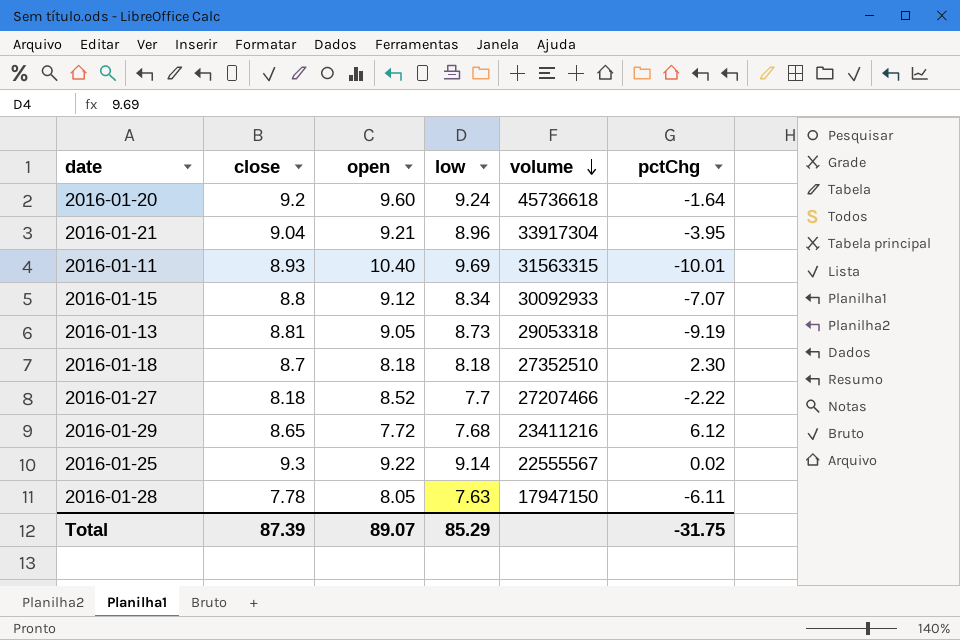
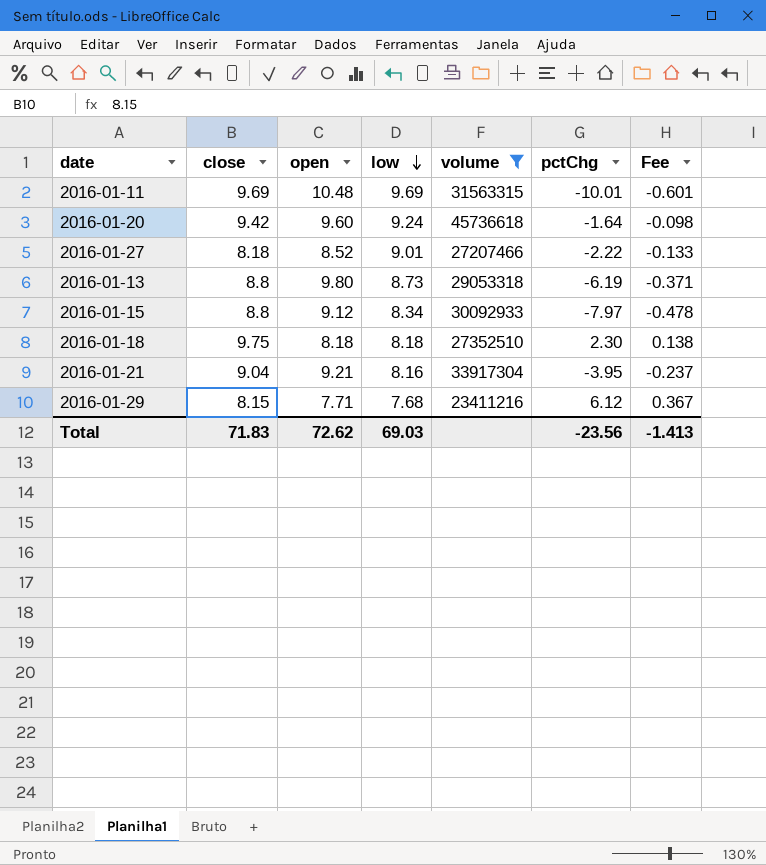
filter: none -> volume >= 23411216
row order: volume descending -> low descending
column Fee | formula: none -> [pctChg] * 0.06
2016-01-11 | close: 8.93 -> 9.69
2016-01-11 | open: 10.40 -> 10.48
2016-01-20 | close: 9.2 -> 9.42
2016-01-27 | low: 7.7 -> 9.01
2016-01-13 | close: 8.81 -> 8.8
2016-01-13 | open: 9.05 -> 9.80
2016-01-13 | pctChg: -9.19 -> -6.19
2016-01-15 | pctChg: -7.07 -> -7.97
2016-01-18 | close: 8.7 -> 9.75
2016-01-21 | low: 8.96 -> 8.16
2016-01-29 | close: 8.65 -> 8.15
2016-01-29 | open: 7.72 -> 7.71
Total | close: 87.39 -> 71.83
Total | open: 89.07 -> 72.62
Total | low: 85.29 -> 69.03
Total | pctChg: -31.75 -> -23.56

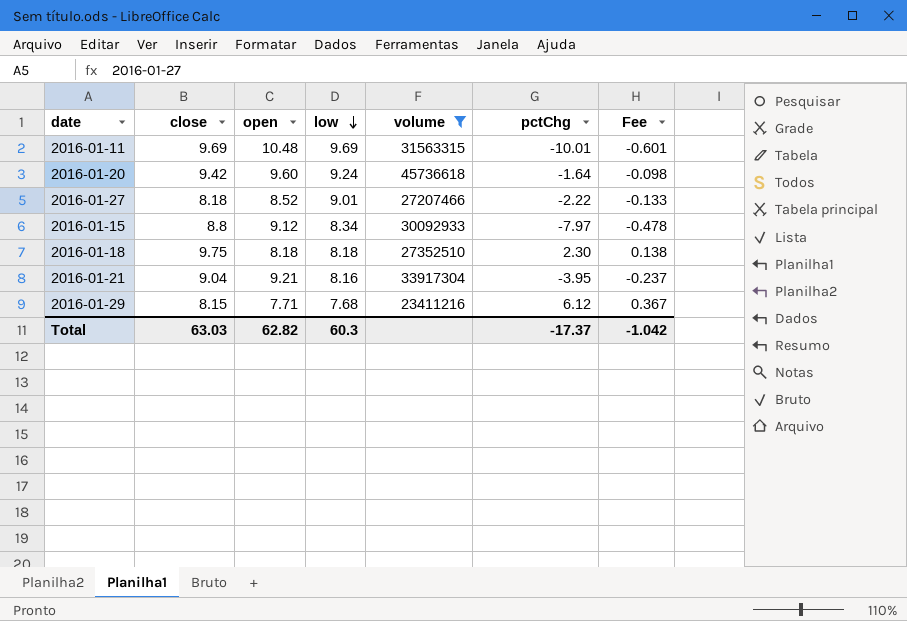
row 2016-01-13: 8.8 | 9.80 | 8.73 | 29053318 | -6.19 | -0.371 -> none
Total | close: 71.83 -> 63.03
Total | open: 72.62 -> 62.82
Total | low: 69.03 -> 60.3
Total | pctChg: -23.56 -> -17.37
Total | Fee: -1.413 -> -1.042

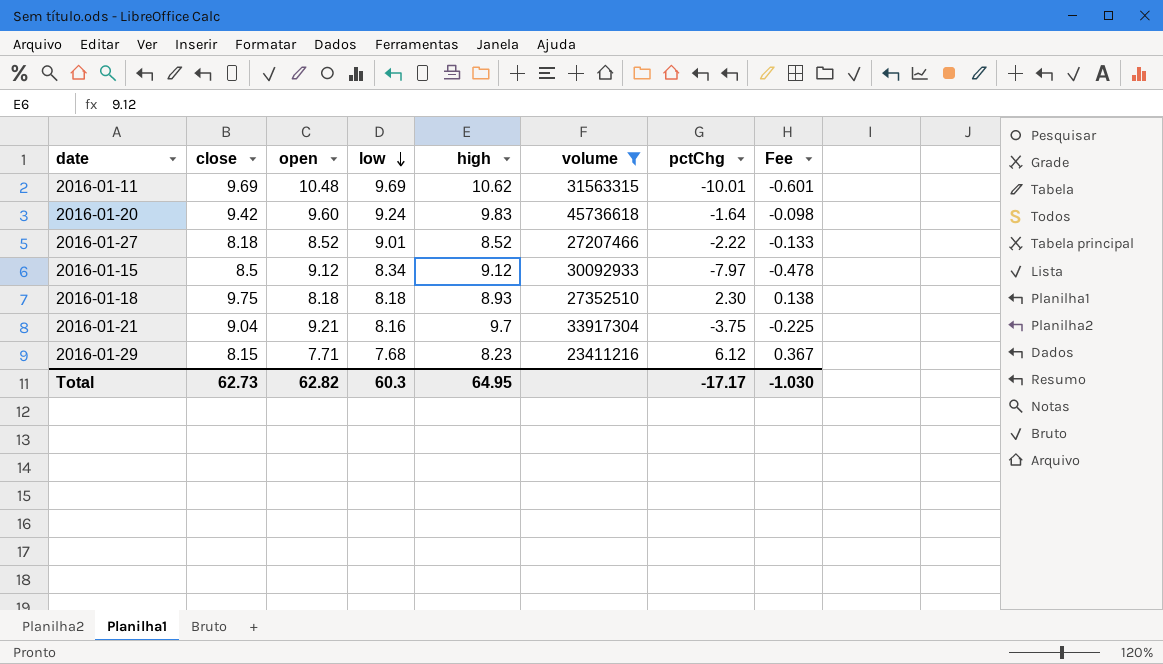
column high | position: none -> 5
2016-01-15 | close: 8.8 -> 8.5
2016-01-21 | pctChg: -3.95 -> -3.75
2016-01-21 | Fee: -0.237 -> -0.225
Total | close: 63.03 -> 62.73
Total | pctChg: -17.37 -> -17.17
Total | Fee: -1.042 -> -1.030

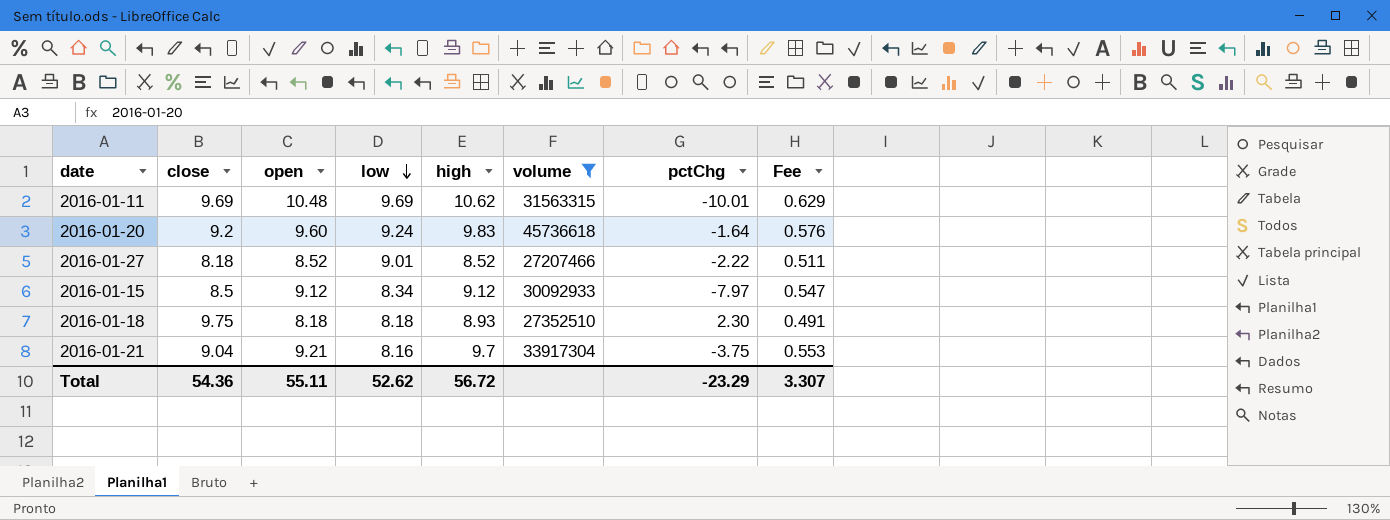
column Fee | formula: [pctChg] * 0.06 -> [open] * 0.06
row 2016-01-29: 8.15 | 7.71 | 7.68 | 8.23 | 23411216 | 6.12 | 0.367 -> none
2016-01-20 | close: 9.42 -> 9.2
Total | close: 62.73 -> 54.36
Total | open: 62.82 -> 55.11
Total | low: 60.3 -> 52.62
Total | high: 64.95 -> 56.72
Total | pctChg: -17.17 -> -23.29
Total | Fee: -1.030 -> 3.307

